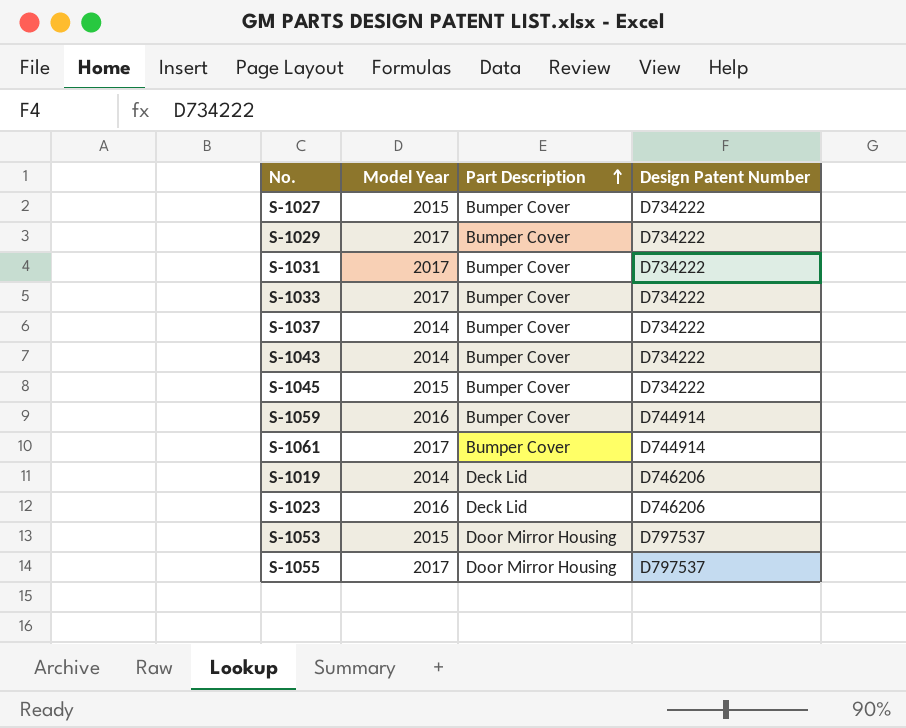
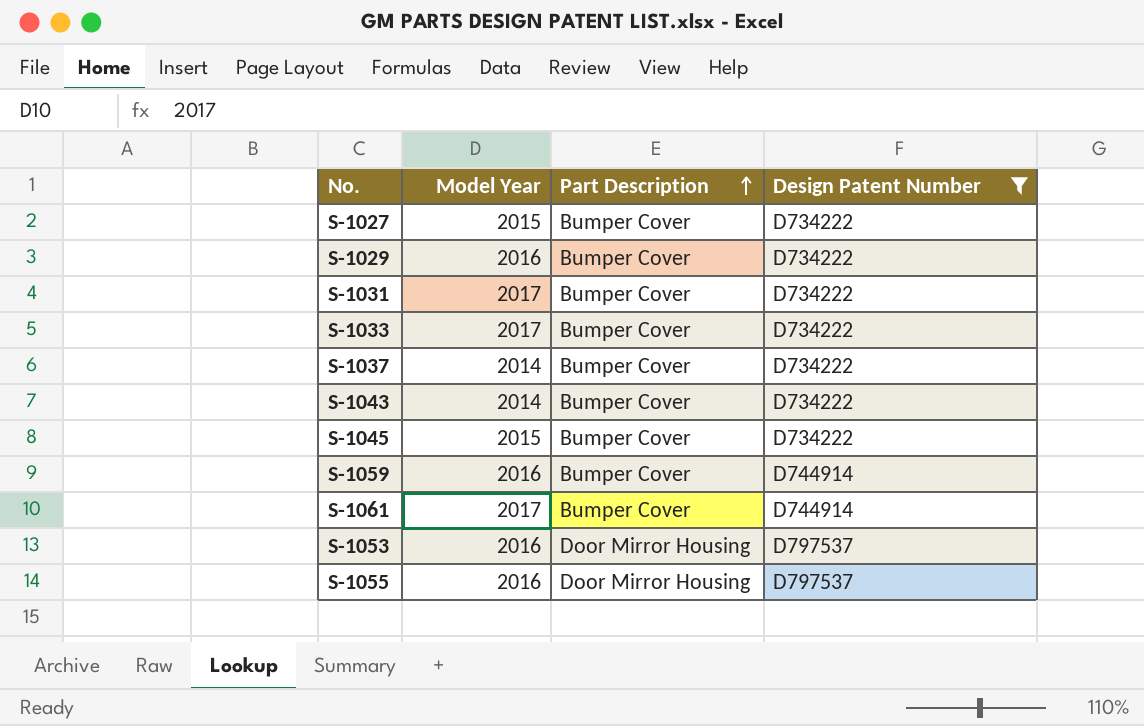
filter: none -> Design Patent Number != D746206
S-1029 | Model Year: 2017 -> 2016
S-1053 | Model Year: 2015 -> 2016
S-1055 | Model Year: 2017 -> 2016

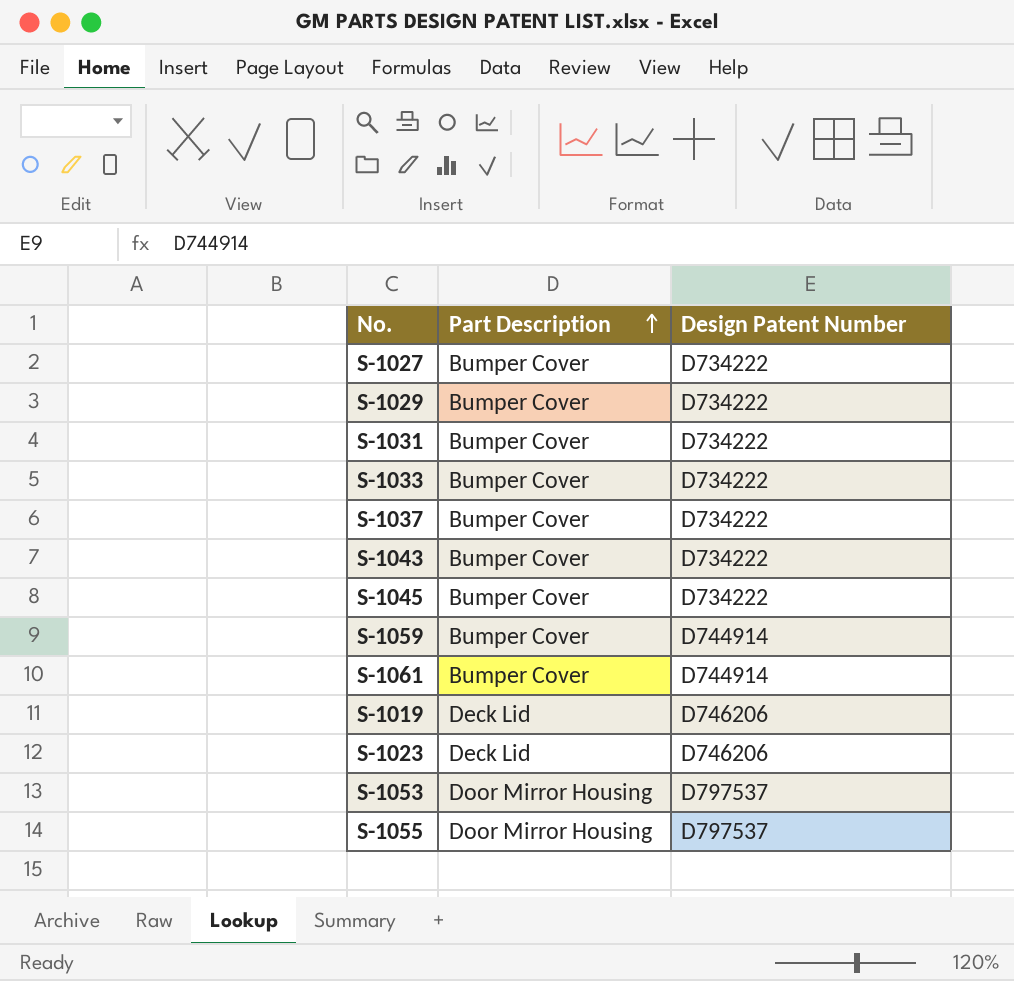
filter: Design Patent Number != D746206 -> none
column Model Year | position: 2 -> none

